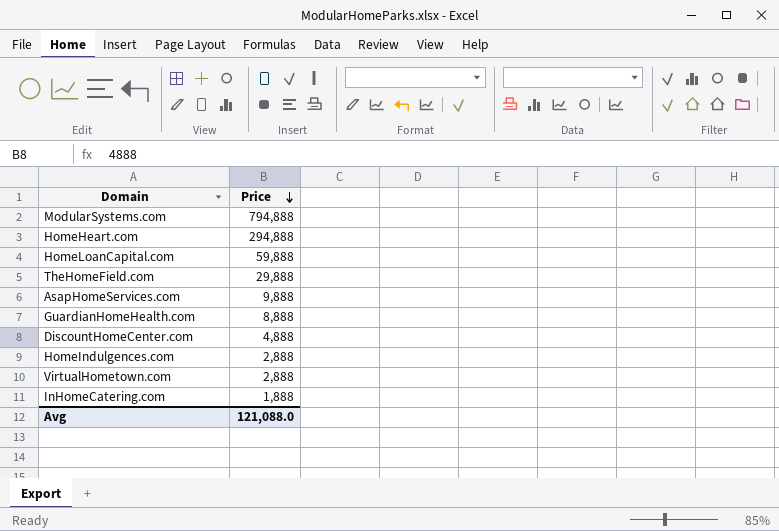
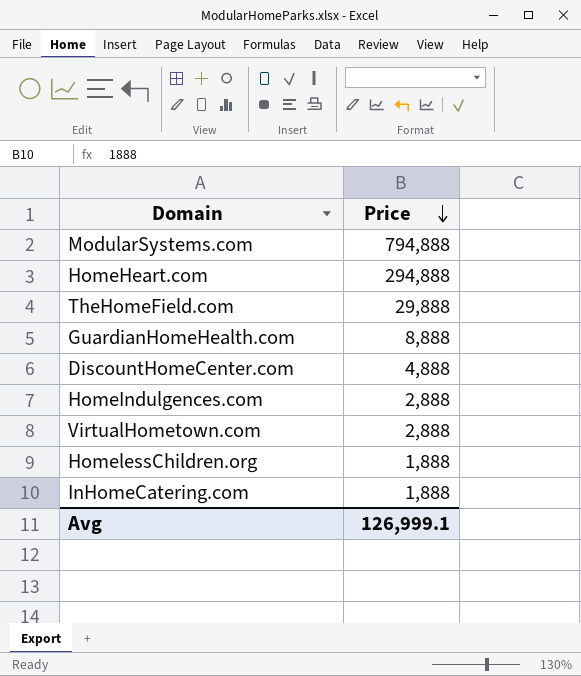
row HomeLoanCapital.com: 59,888 -> none
row AsapHomeServices.com: 9,888 -> none
row HomelessChildren.org: none -> 1,888
Avg | Price: 121,088.0 -> 126,999.1

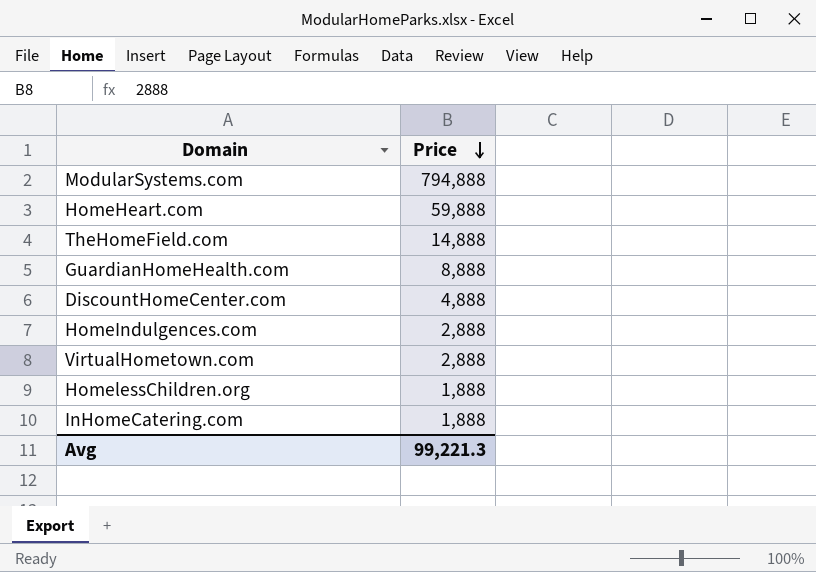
HomeHeart.com | Price: 294,888 -> 59,888
TheHomeField.com | Price: 29,888 -> 14,888
Avg | Price: 126,999.1 -> 99,221.3

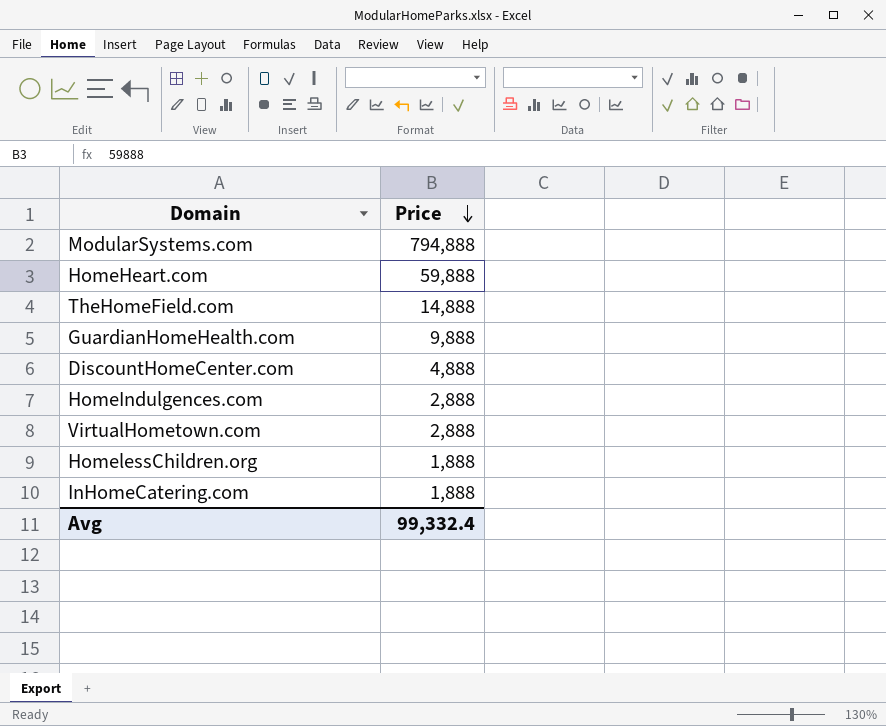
GuardianHomeHealth.com | Price: 8,888 -> 9,888
Avg | Price: 99,221.3 -> 99,332.4

